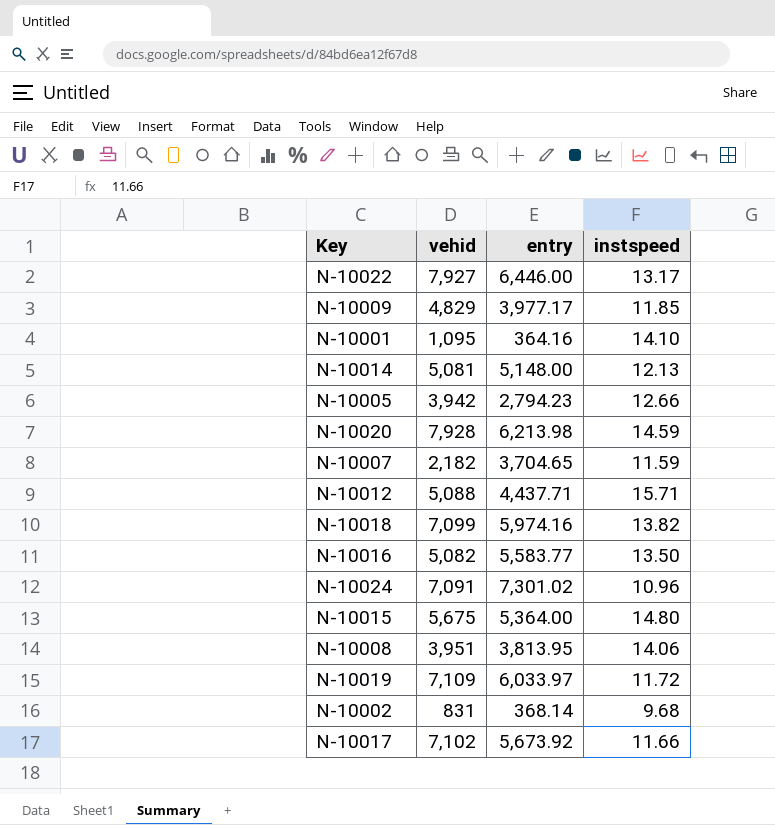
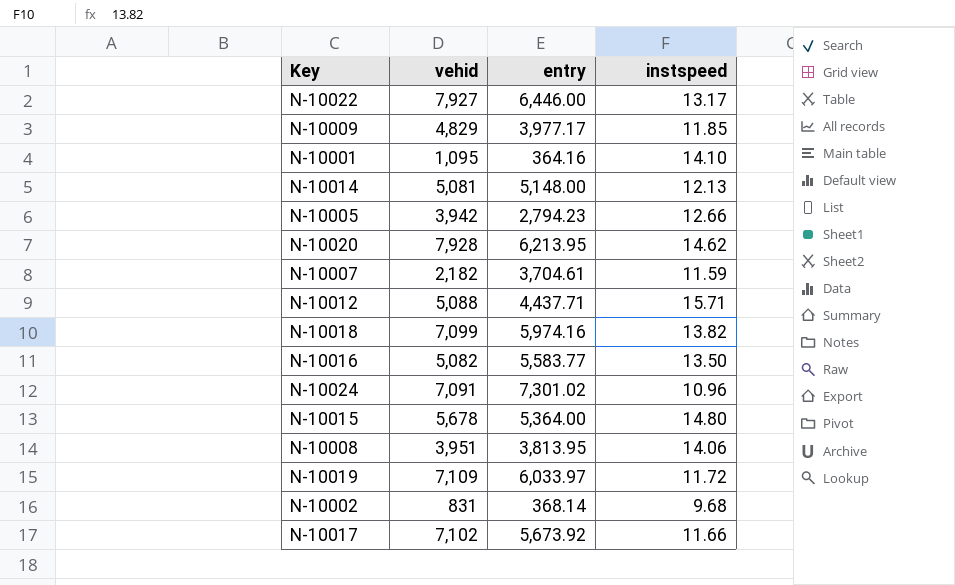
N-10020 | entry: 6,213.98 -> 6,213.95
N-10020 | instspeed: 14.59 -> 14.62
N-10007 | entry: 3,704.65 -> 3,704.61
N-10015 | vehid: 5,675 -> 5,678

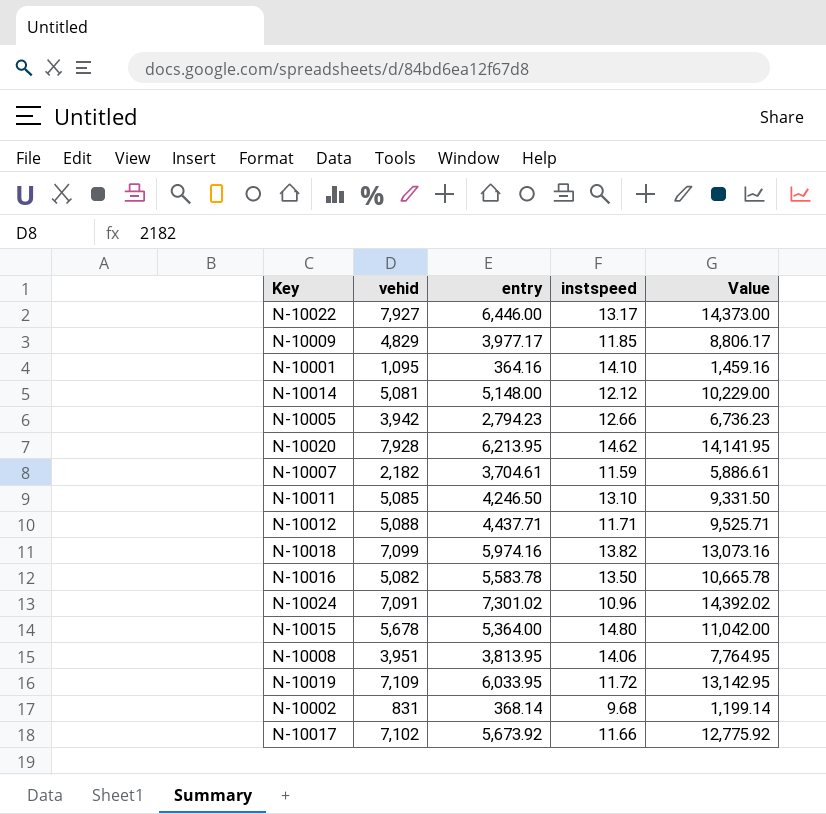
column Value | formula: none -> [vehid] + [entry]
N-10014 | instspeed: 12.13 -> 12.12
row N-10011: none -> 5,085 | 4,246.50 | 13.10 | 9,331.50
N-10012 | instspeed: 15.71 -> 11.71
N-10016 | entry: 5,583.77 -> 5,583.78
N-10019 | entry: 6,033.97 -> 6,033.95

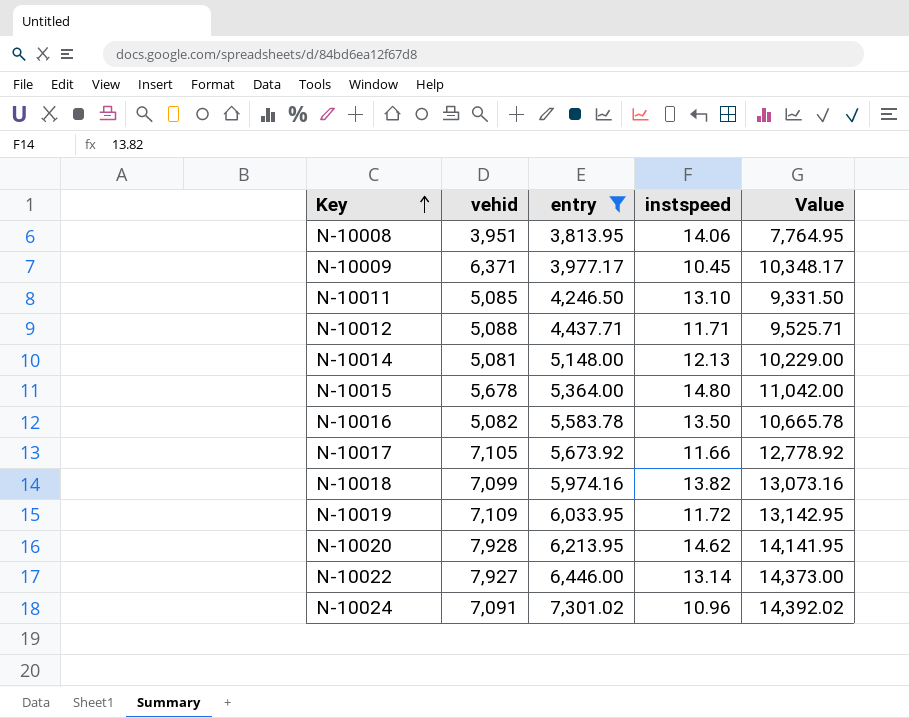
filter: none -> entry >= 3,813.95
row order: none -> Key ascending
N-10009 | vehid: 4,829 -> 6,371
N-10009 | instspeed: 11.85 -> 10.45
N-10009 | Value: 8,806.17 -> 10,348.17
N-10014 | instspeed: 12.12 -> 12.13
N-10017 | vehid: 7,102 -> 7,105
N-10017 | Value: 12,775.92 -> 12,778.92
N-10022 | instspeed: 13.17 -> 13.14

